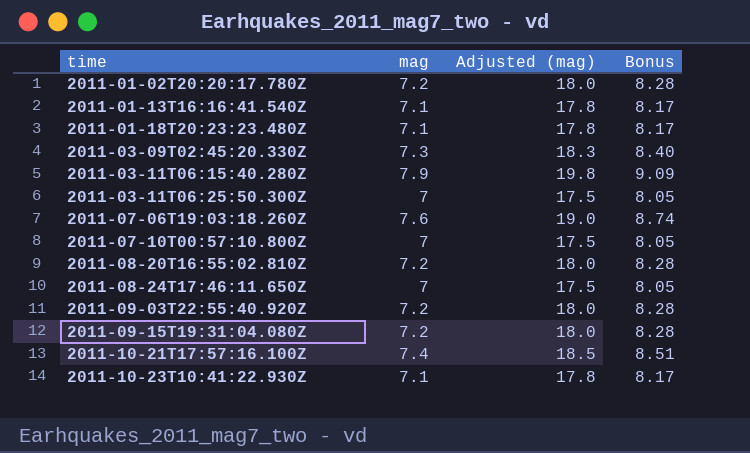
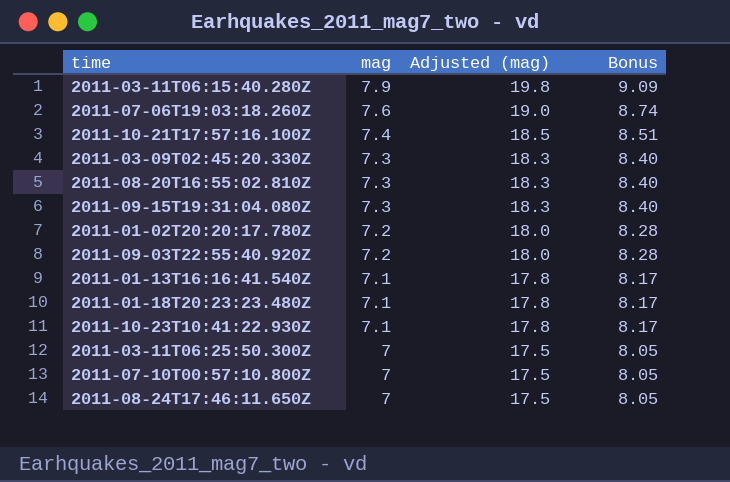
row order: time ascending -> mag descending
2011-08-20T16:55:02.810Z | mag: 7.2 -> 7.3
2011-08-20T16:55:02.810Z | Adjusted (mag): 18.0 -> 18.3
2011-08-20T16:55:02.810Z | Bonus: 8.28 -> 8.40
2011-09-15T19:31:04.080Z | mag: 7.2 -> 7.3
2011-09-15T19:31:04.080Z | Adjusted (mag): 18.0 -> 18.3
2011-09-15T19:31:04.080Z | Bonus: 8.28 -> 8.40

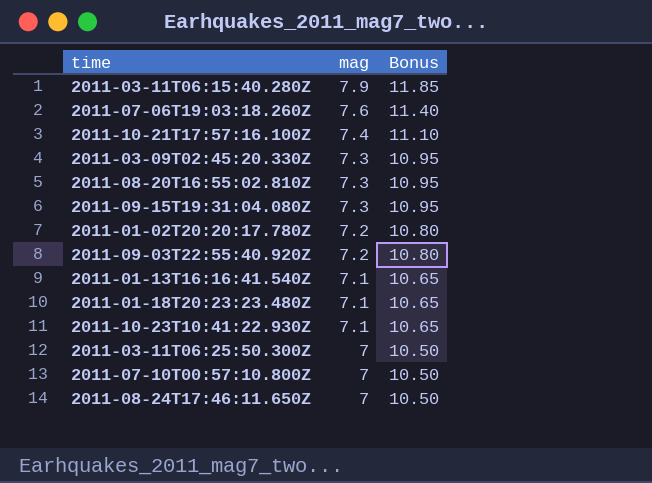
column Adjusted (mag) | formula: [mag] * 2.5 -> none
column Bonus | formula: [mag] * 1.15 -> [mag] * 1.5

